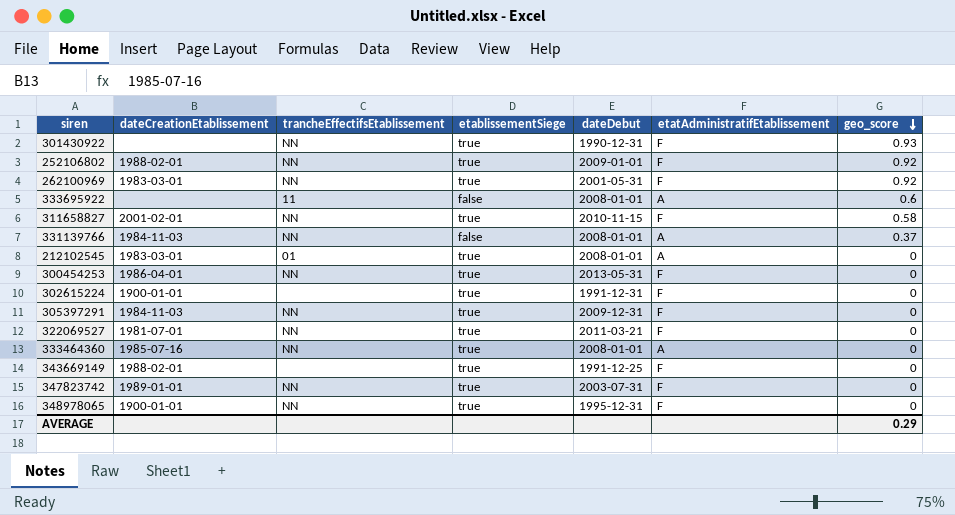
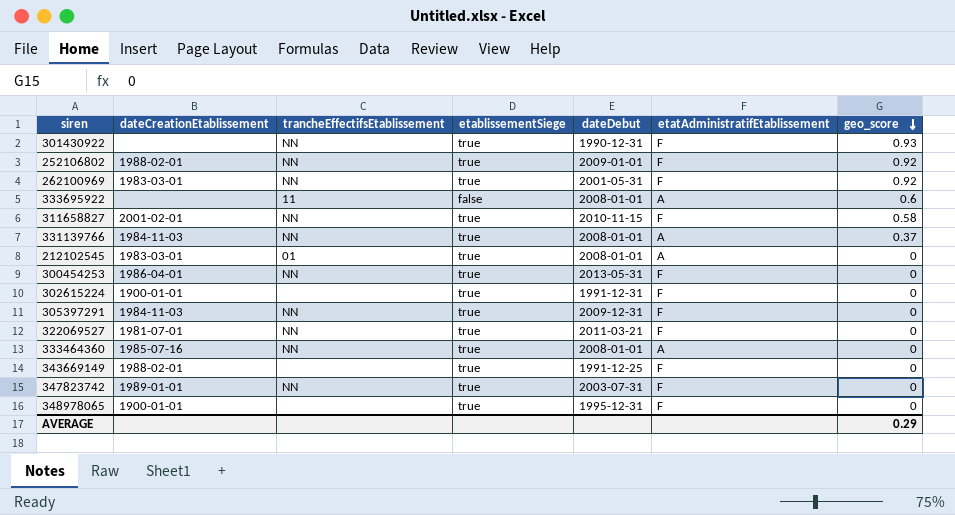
331139766 | etablissementSiege: false -> true
348978065 | trancheEffectifsEtablissement: NN -> none

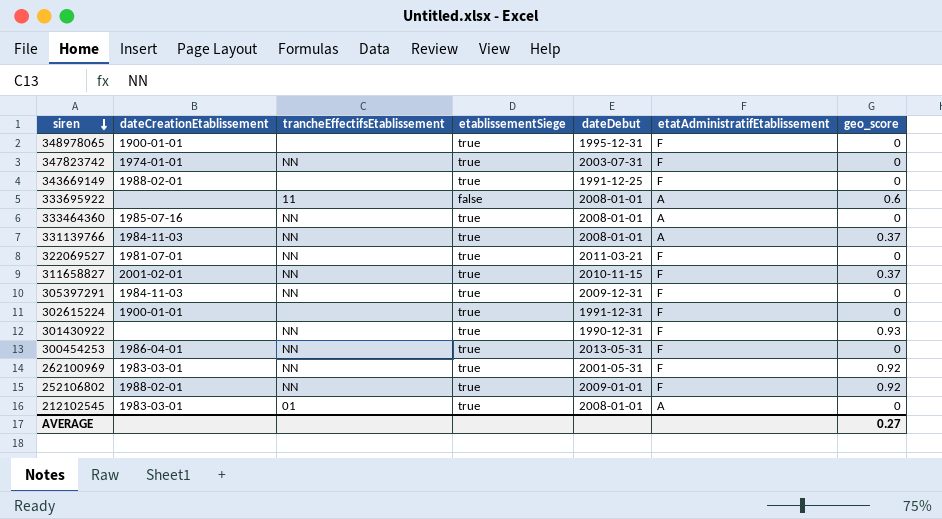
row order: geo_score descending -> siren descending
347823742 | dateCreationEtablissement: 1989-01-01 -> 1974-01-01
311658827 | geo_score: 0.58 -> 0.37
AVERAGE | geo_score: 0.29 -> 0.27

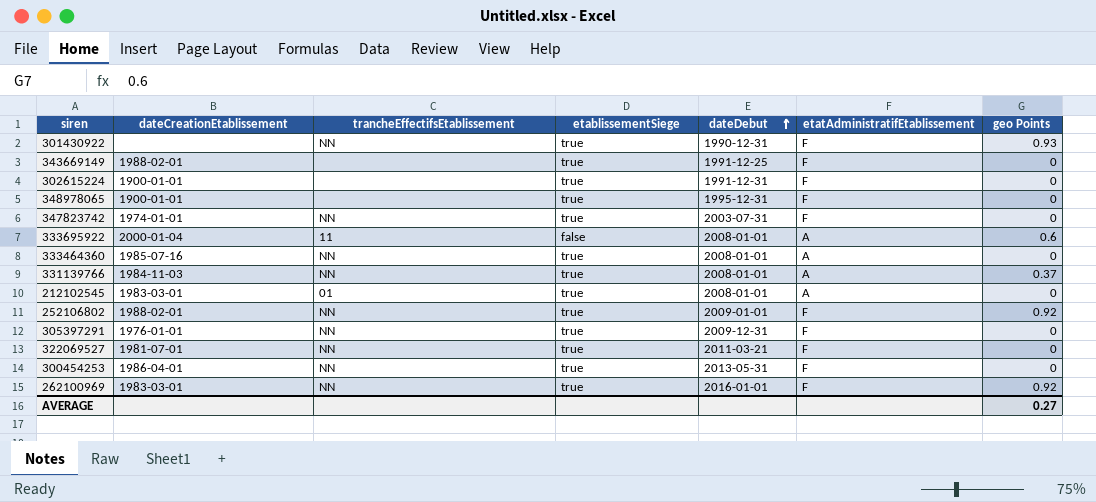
row order: siren descending -> dateDebut ascending
column name: geo_score -> geo Points
row 311658827: 2001-02-01 | NN | true | 2010-11-15 | F | 0.37 -> none
333695922 | dateCreationEtablissement: none -> 2000-01-04
305397291 | dateCreationEtablissement: 1984-11-03 -> 1976-01-01
262100969 | dateDebut: 2001-05-31 -> 2016-01-01

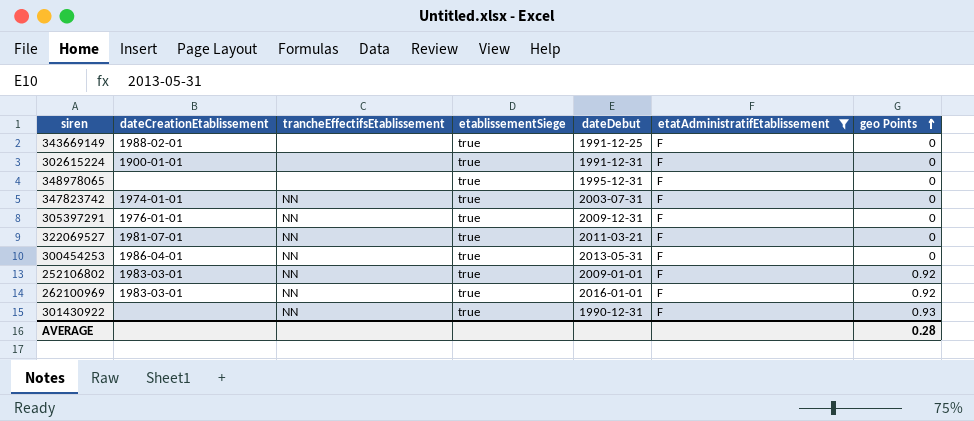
filter: none -> etatAdministratifEtablissement = F
row order: dateDebut ascending -> geo Points ascending
348978065 | dateCreationEtablissement: 1900-01-01 -> none
252106802 | dateCreationEtablissement: 1988-02-01 -> 1983-03-01
AVERAGE | geo Points: 0.27 -> 0.28

